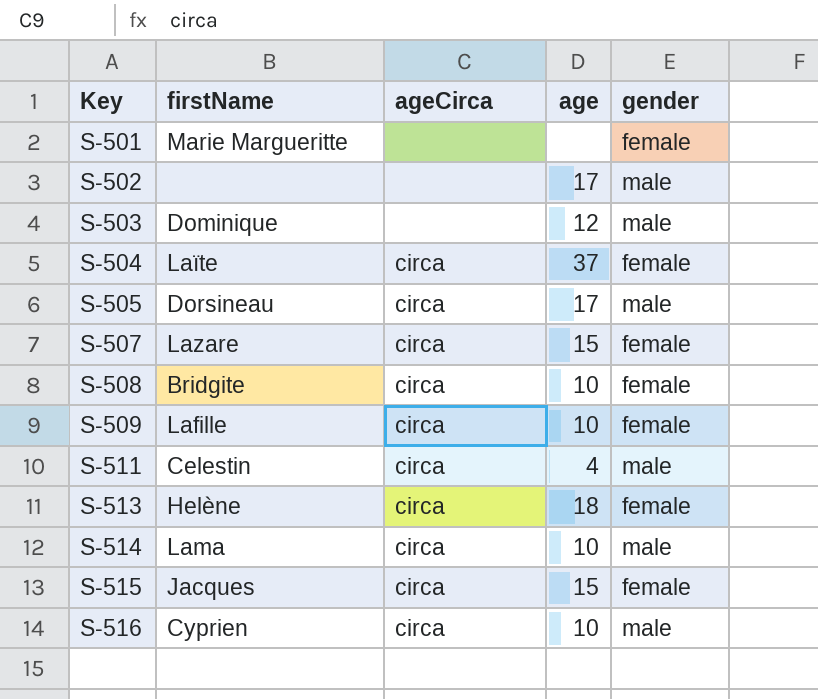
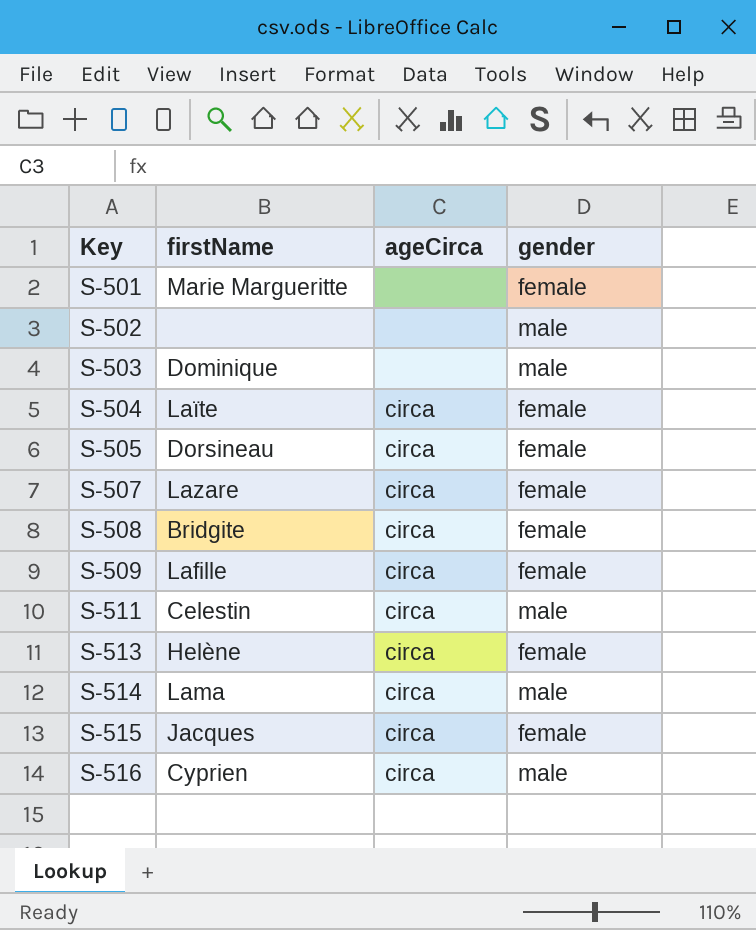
column age | position: 4 -> none
S-505 | gender: male -> female

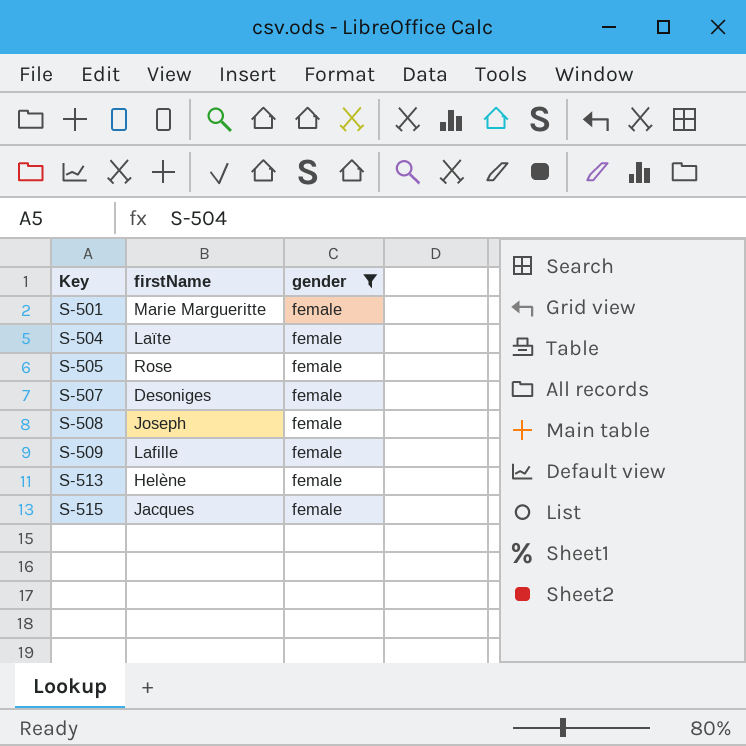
filter: none -> gender = female
column ageCirca | position: 3 -> none
S-505 | firstName: Dorsineau -> Rose
S-507 | firstName: Lazare -> Desoniges
S-508 | firstName: Bridgite -> Joseph

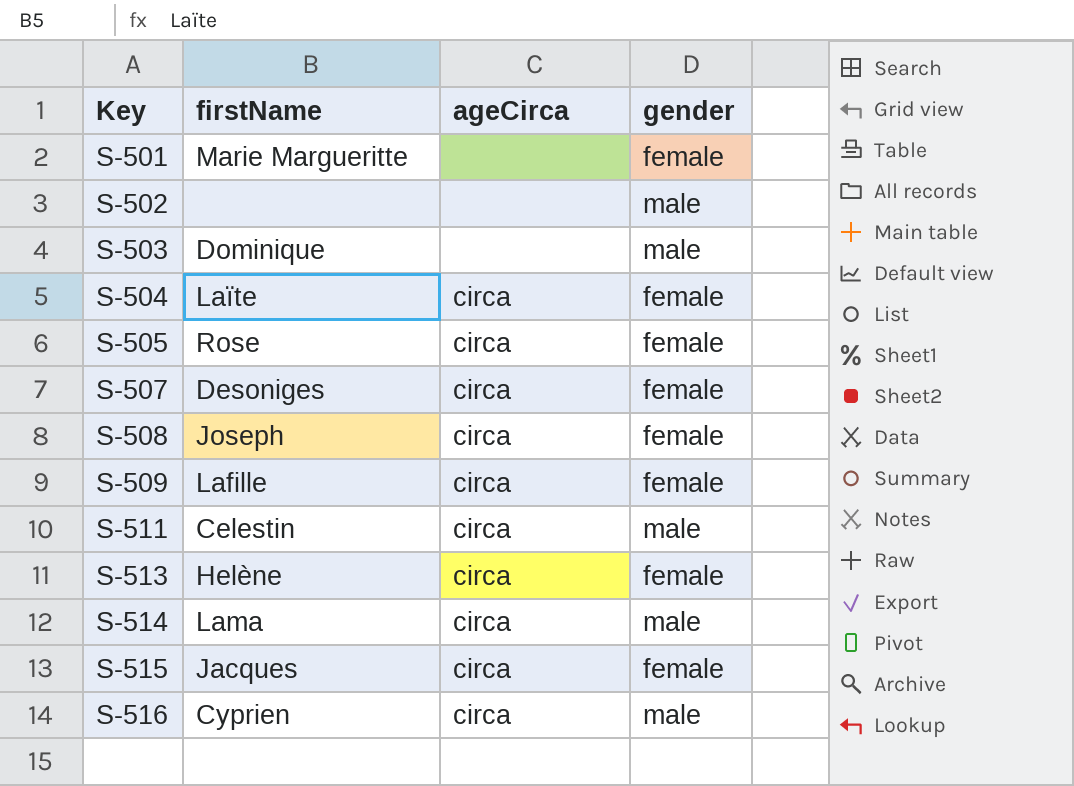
filter: gender = female -> none
column ageCirca | position: none -> 3

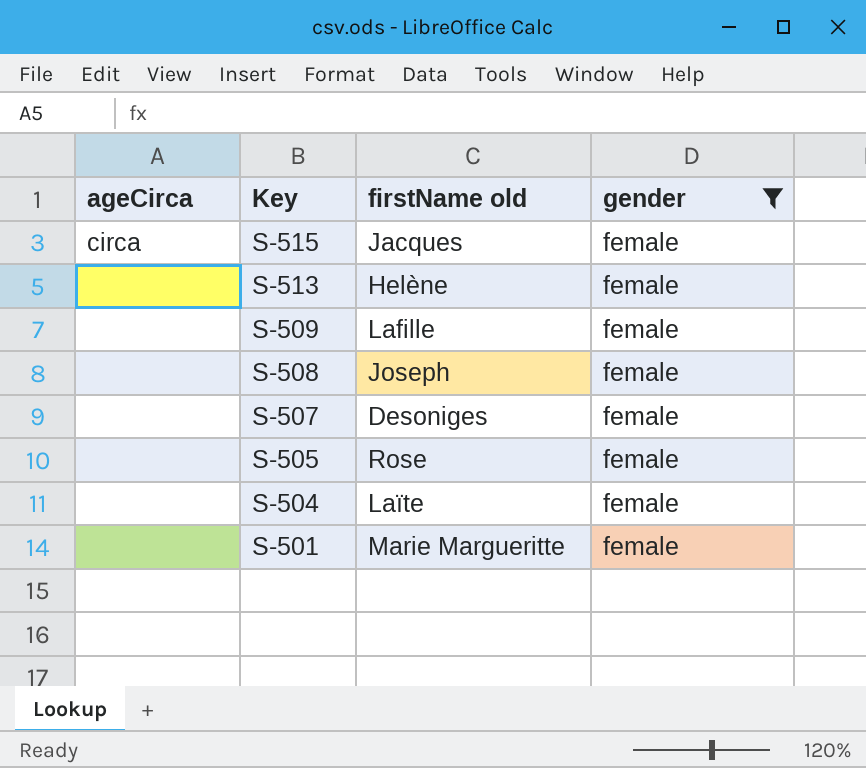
filter: none -> gender = female
row order: Key ascending -> Key descending
column ageCirca | position: 3 -> 1
column name: firstName -> firstName old
S-513 | ageCirca: circa -> none
S-509 | ageCirca: circa -> none
S-508 | ageCirca: circa -> none
S-507 | ageCirca: circa -> none
S-505 | ageCirca: circa -> none
S-504 | ageCirca: circa -> none

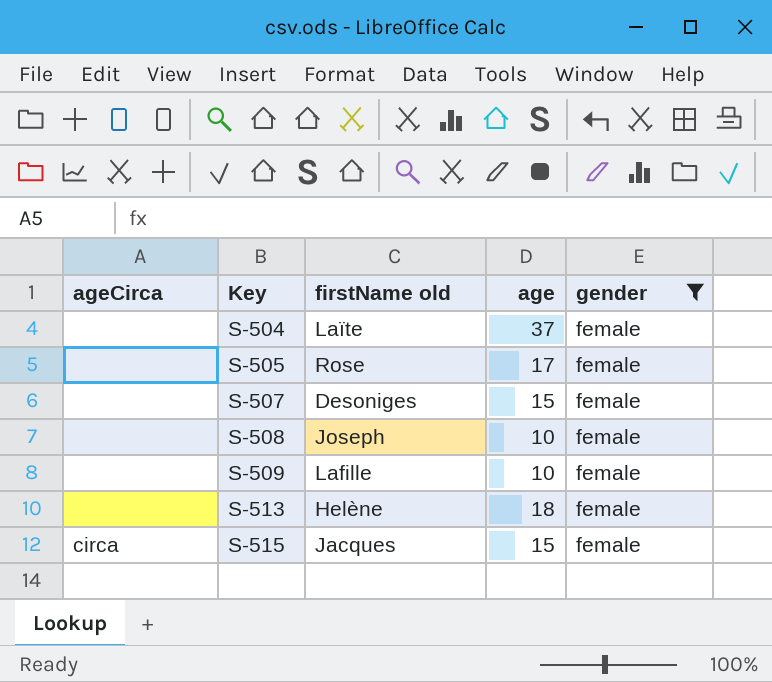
row order: Key descending -> Key ascending
column age | position: none -> 4
row S-501: none | Marie Margueritte | female -> none

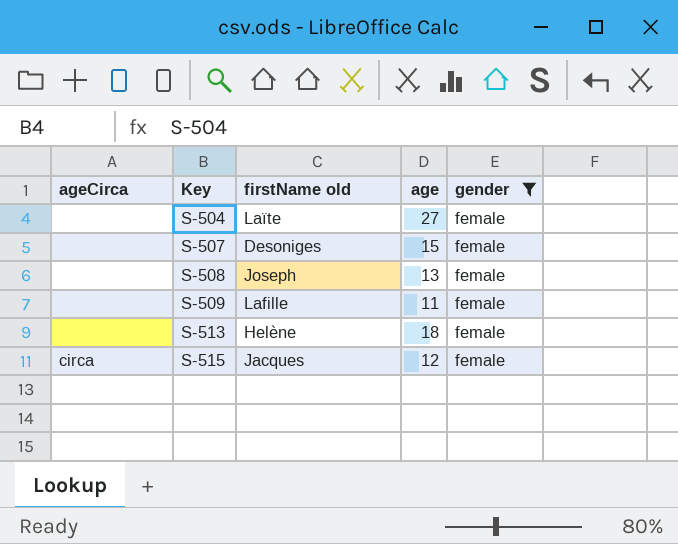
row S-505: none | Rose | 17 | female -> none
S-504 | age: 37 -> 27
S-508 | age: 10 -> 13
S-509 | age: 10 -> 11
S-515 | age: 15 -> 12

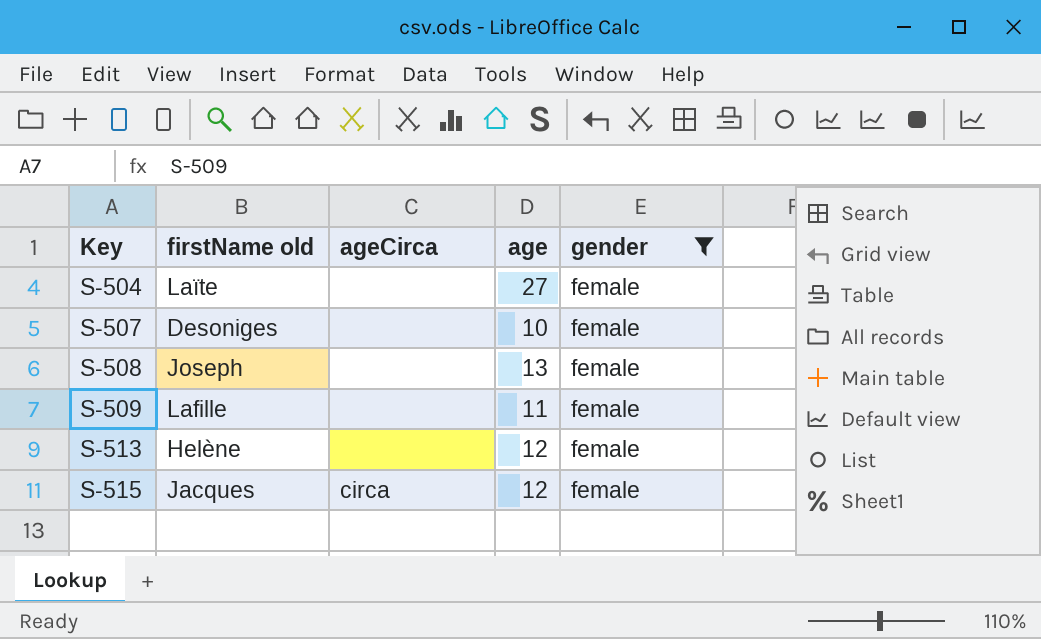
column ageCirca | position: 1 -> 3
S-507 | age: 15 -> 10
S-513 | age: 18 -> 12

